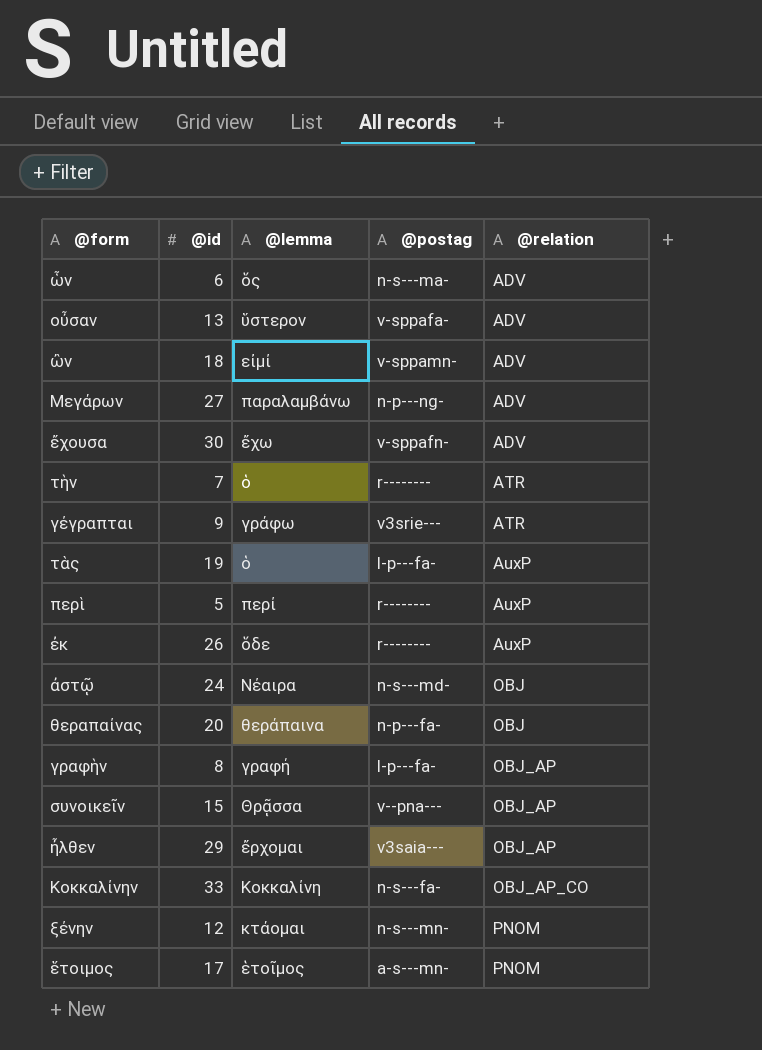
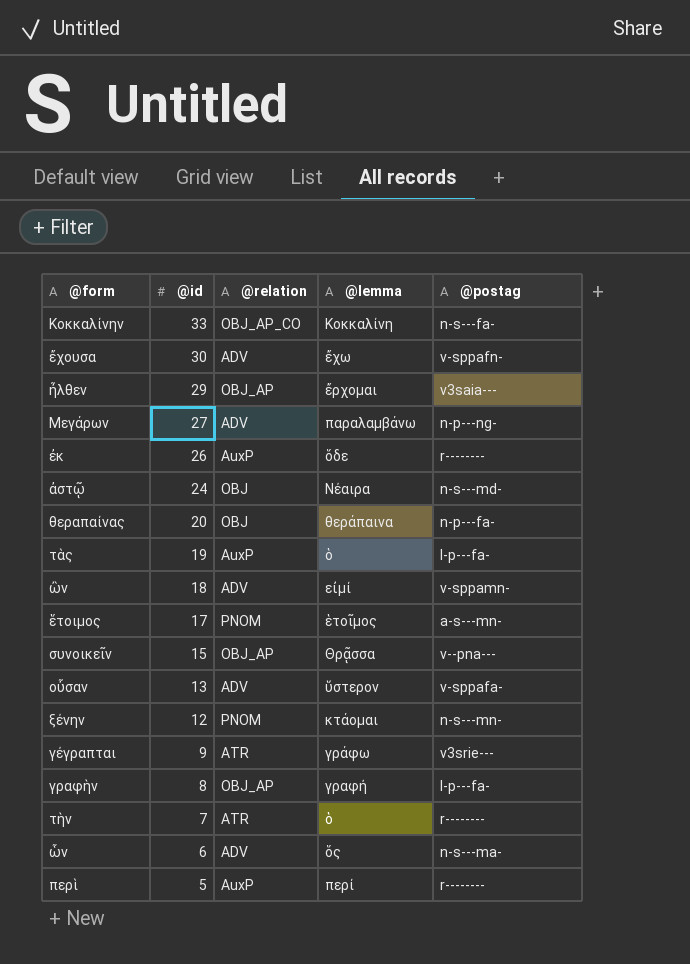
row order: @relation ascending -> @id descending
column @relation | position: 5 -> 3

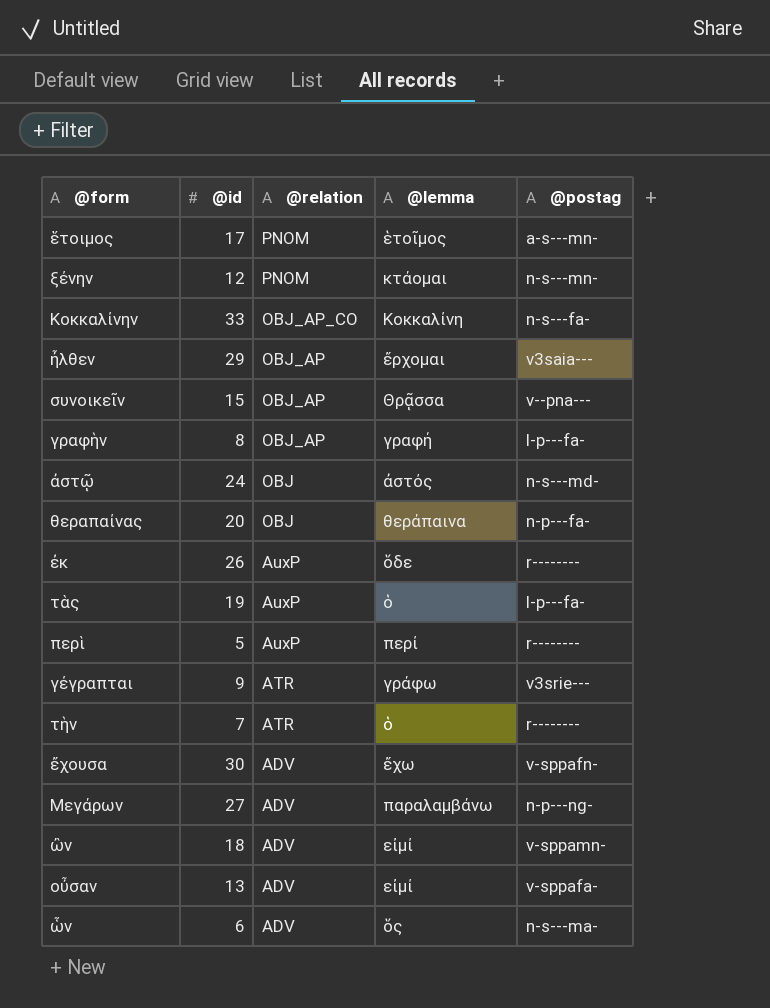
row order: @id descending -> @relation descending
ἀστῷ | @lemma: Νέαιρα -> ἀστός
οὖσαν | @lemma: ὕστερον -> εἰμί

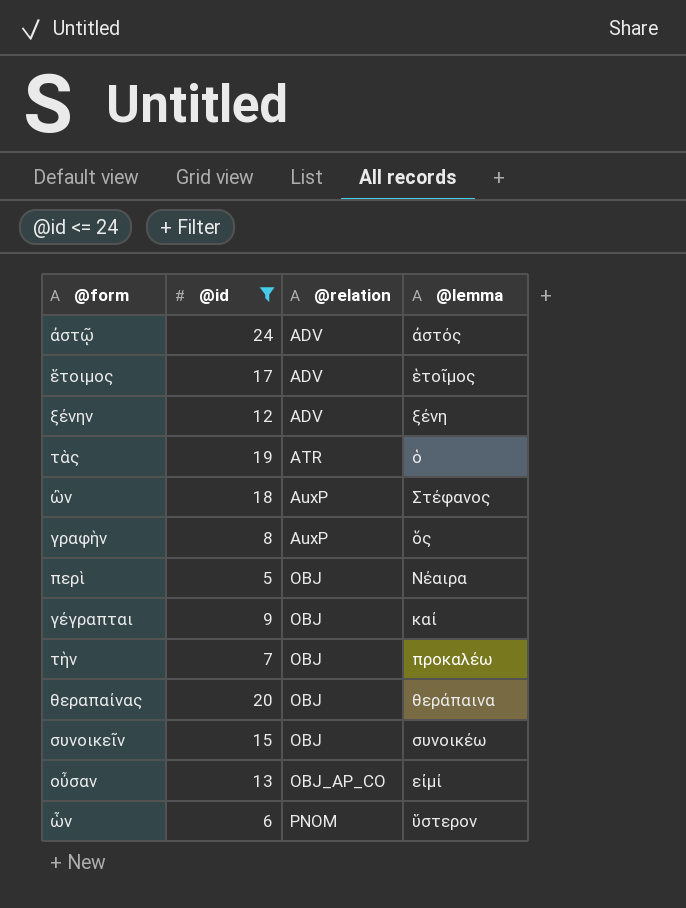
filter: none -> @id <= 24
row order: @relation descending -> @relation ascending
column @postag | position: 5 -> none
ἀστῷ | @relation: OBJ -> ADV
ἕτοιμος | @relation: PNOM -> ADV
ξένην | @relation: PNOM -> ADV
ξένην | @lemma: κτάομαι -> ξένη
τὰς | @relation: AuxP -> ATR
ὢν | @relation: ADV -> AuxP
ὢν | @lemma: εἰμί -> Στέφανος
γραφὴν | @relation: OBJ_AP -> AuxP
γραφὴν | @lemma: γραφή -> ὅς
περὶ | @relation: AuxP -> OBJ
περὶ | @lemma: περί -> Νέαιρα
γέγραπται | @relation: ATR -> OBJ
γέγραπται | @lemma: γράφω -> καί
τὴν | @relation: ATR -> OBJ
τὴν | @lemma: ὁ -> προκαλέω
συνοικεῖν | @relation: OBJ_AP -> OBJ
συνοικεῖν | @lemma: Θρᾷσσα -> συνοικέω
οὖσαν | @relation: ADV -> OBJ_AP_CO
ὧν | @relation: ADV -> PNOM
ὧν | @lemma: ὅς -> ὕστερον

